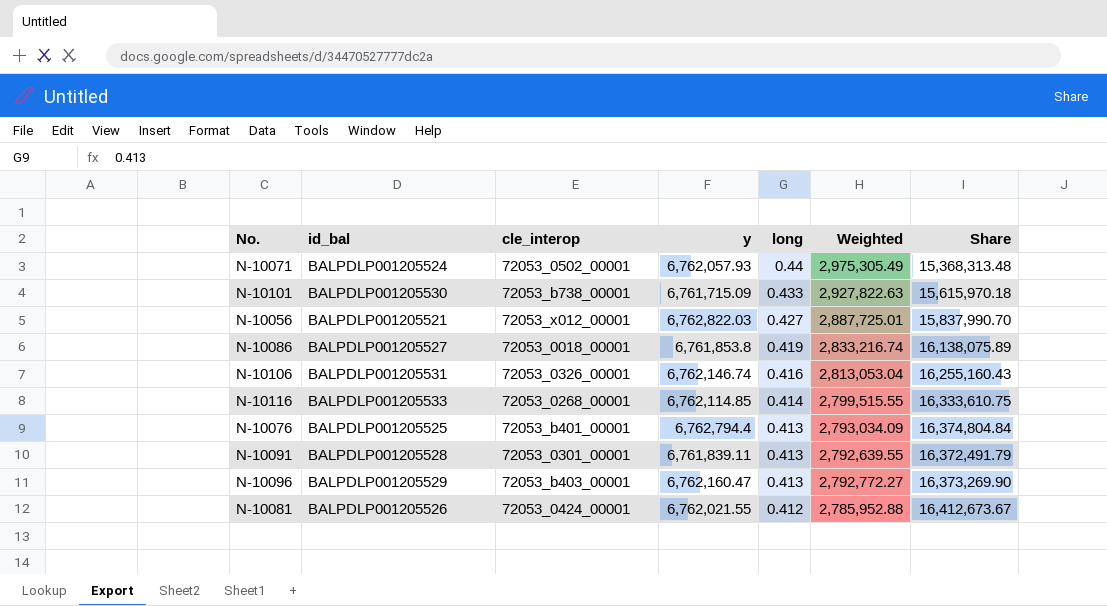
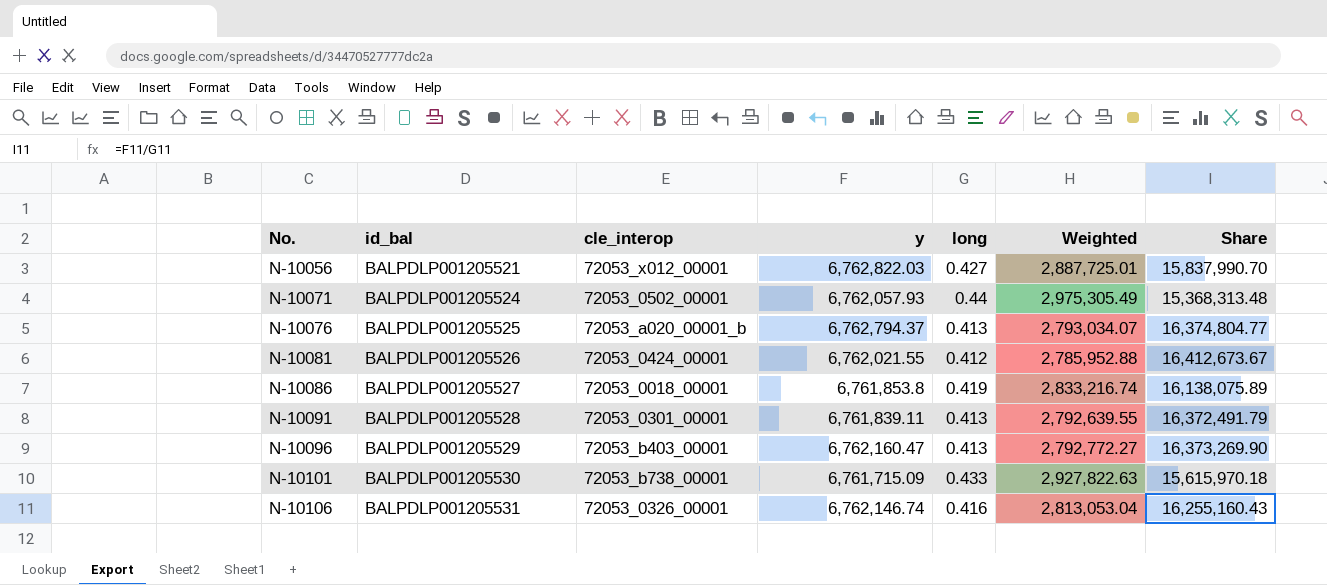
row order: long descending -> No. ascending
row N-10116: BALPDLP001205533 | 72053_0268_00001 | 6,762,114.85 | 0.414 | 2,799,515.55 | 16,333,610.75 -> none
N-10076 | cle_interop: 72053_b401_00001 -> 72053_a020_00001_b
N-10076 | y: 6,762,794.4 -> 6,762,794.37
N-10076 | Weighted: 2,793,034.09 -> 2,793,034.07
N-10076 | Share: 16,374,804.84 -> 16,374,804.77

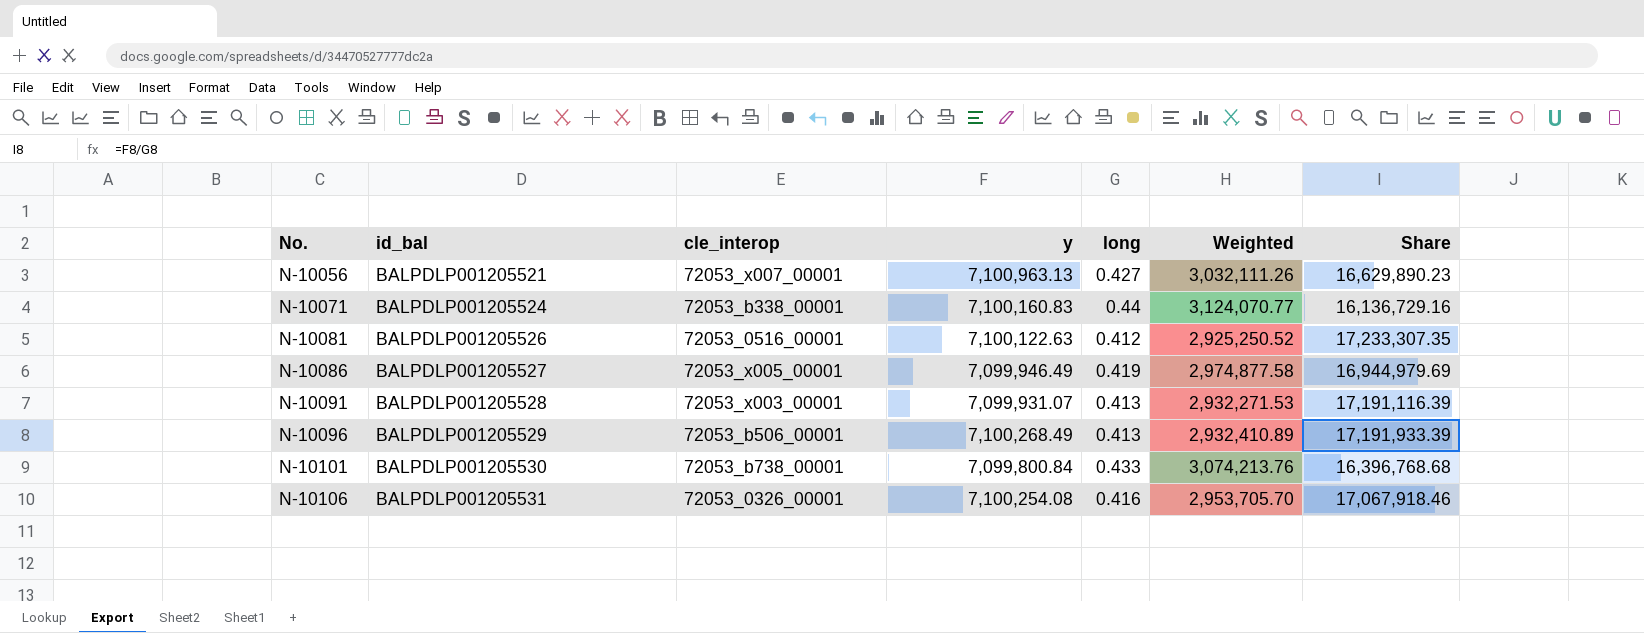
row N-10076: BALPDLP001205525 | 72053_a020_00001_b | 6,762,794.37 | 0.413 | 2,793,034.07 | 16,374,804.77 -> none
N-10056 | cle_interop: 72053_x012_00001 -> 72053_x007_00001
N-10056 | y: 6,762,822.03 -> 7,100,963.13
N-10056 | Weighted: 2,887,725.01 -> 3,032,111.26
N-10056 | Share: 15,837,990.70 -> 16,629,890.23
N-10071 | cle_interop: 72053_0502_00001 -> 72053_b338_00001
N-10071 | y: 6,762,057.93 -> 7,100,160.83
N-10071 | Weighted: 2,975,305.49 -> 3,124,070.77
N-10071 | Share: 15,368,313.48 -> 16,136,729.16
N-10081 | cle_interop: 72053_0424_00001 -> 72053_0516_00001
N-10081 | y: 6,762,021.55 -> 7,100,122.63
N-10081 | Weighted: 2,785,952.88 -> 2,925,250.52
N-10081 | Share: 16,412,673.67 -> 17,233,307.35
N-10086 | cle_interop: 72053_0018_00001 -> 72053_x005_00001
N-10086 | y: 6,761,853.8 -> 7,099,946.49
N-10086 | Weighted: 2,833,216.74 -> 2,974,877.58
N-10086 | Share: 16,138,075.89 -> 16,944,979.69
N-10091 | cle_interop: 72053_0301_00001 -> 72053_x003_00001
N-10091 | y: 6,761,839.11 -> 7,099,931.07
N-10091 | Weighted: 2,792,639.55 -> 2,932,271.53
N-10091 | Share: 16,372,491.79 -> 17,191,116.39
N-10096 | cle_interop: 72053_b403_00001 -> 72053_b506_00001
N-10096 | y: 6,762,160.47 -> 7,100,268.49
N-10096 | Weighted: 2,792,772.27 -> 2,932,410.89
N-10096 | Share: 16,373,269.90 -> 17,191,933.39
N-10101 | y: 6,761,715.09 -> 7,099,800.84
N-10101 | Weighted: 2,927,822.63 -> 3,074,213.76
N-10101 | Share: 15,615,970.18 -> 16,396,768.68
N-10106 | y: 6,762,146.74 -> 7,100,254.08
N-10106 | Weighted: 2,813,053.04 -> 2,953,705.70
N-10106 | Share: 16,255,160.43 -> 17,067,918.46

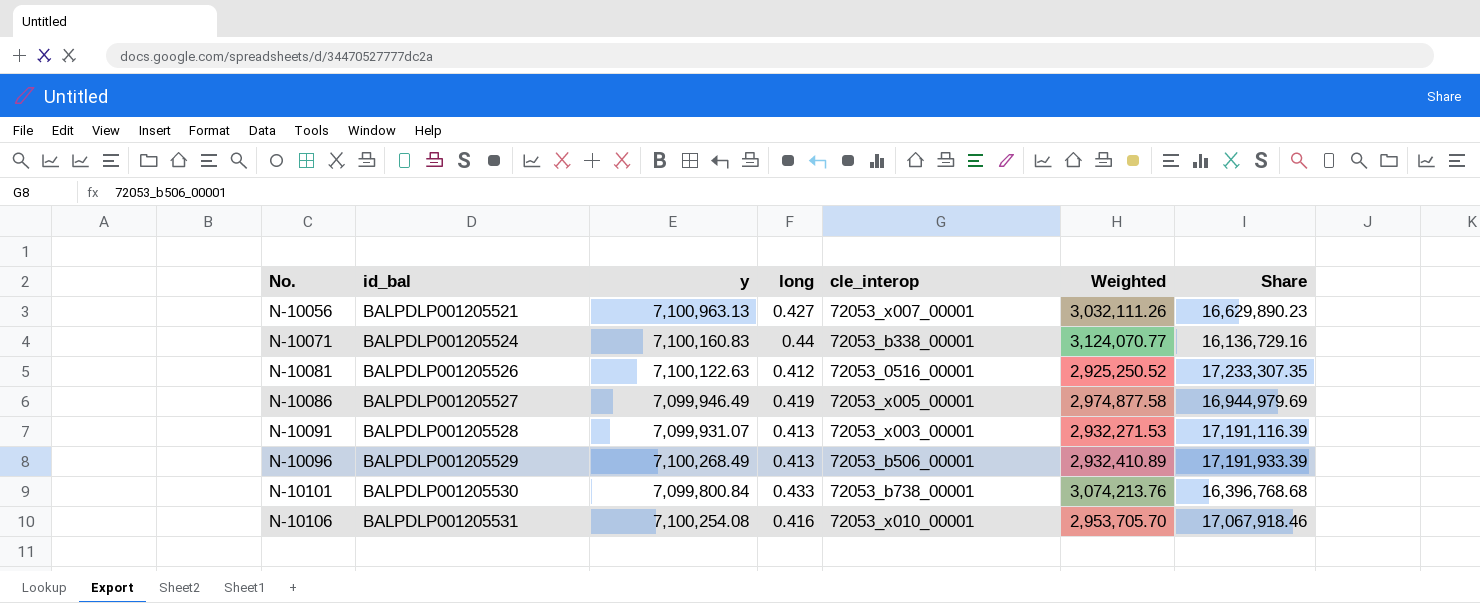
column cle_interop | position: 3 -> 5
N-10106 | cle_interop: 72053_0326_00001 -> 72053_x010_00001

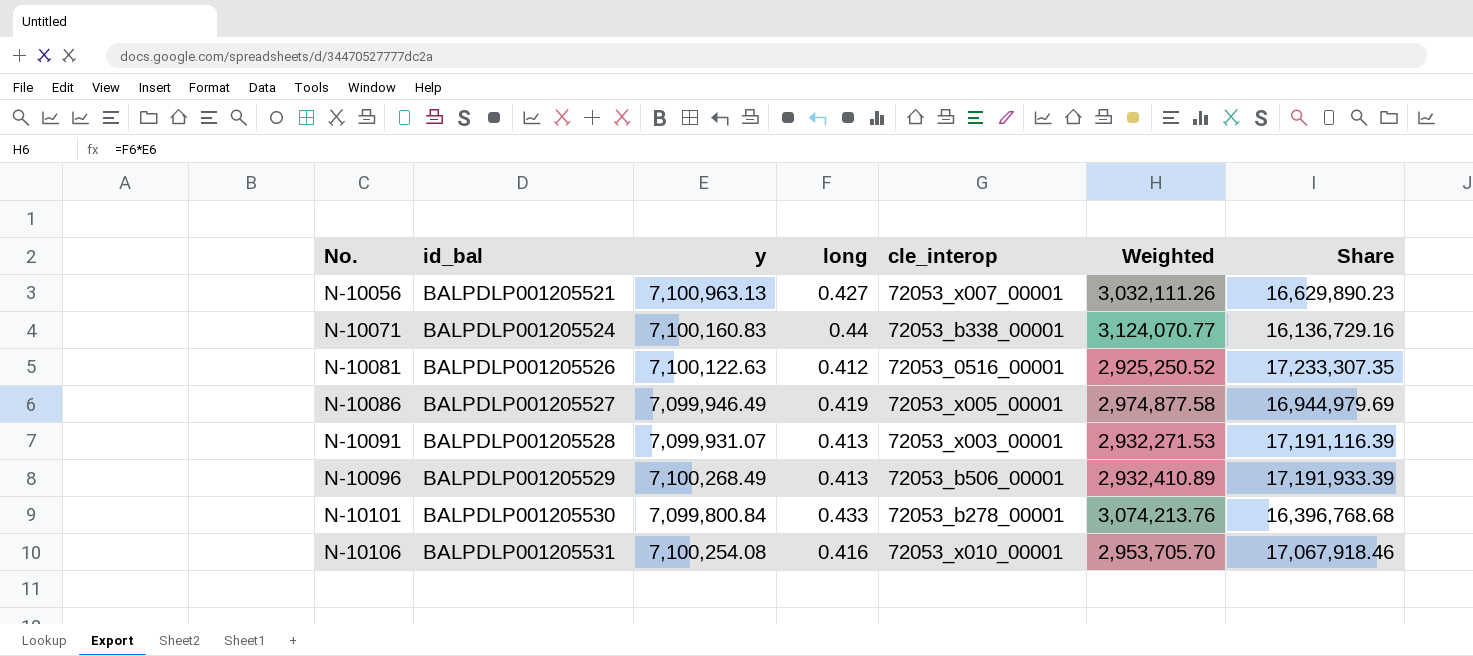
N-10101 | cle_interop: 72053_b738_00001 -> 72053_b278_00001

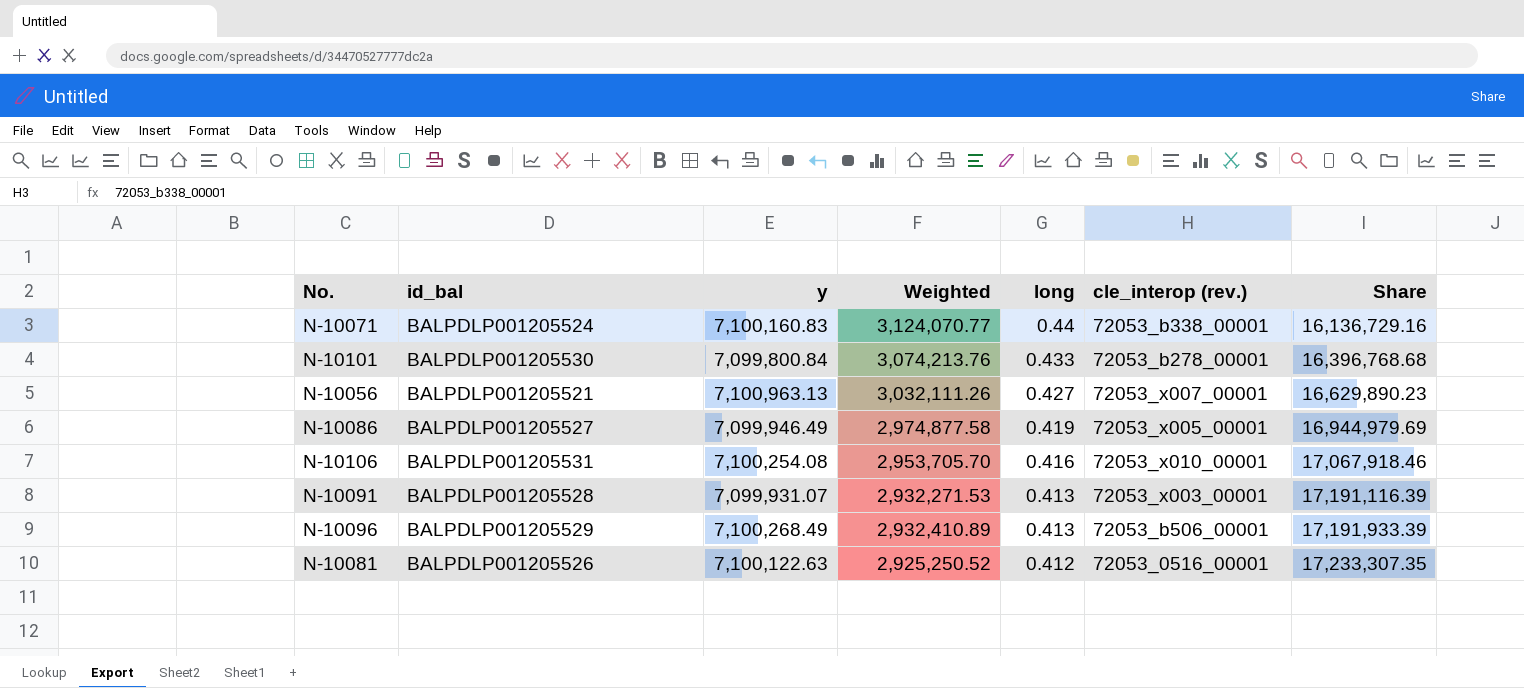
row order: No. ascending -> long descending
column Weighted | position: 6 -> 4
column name: cle_interop -> cle_interop (rev.)

